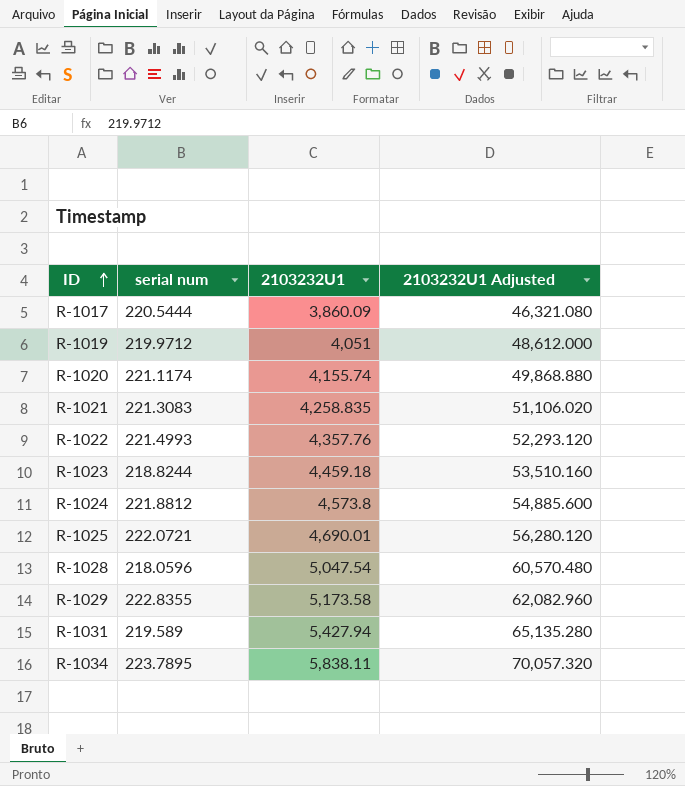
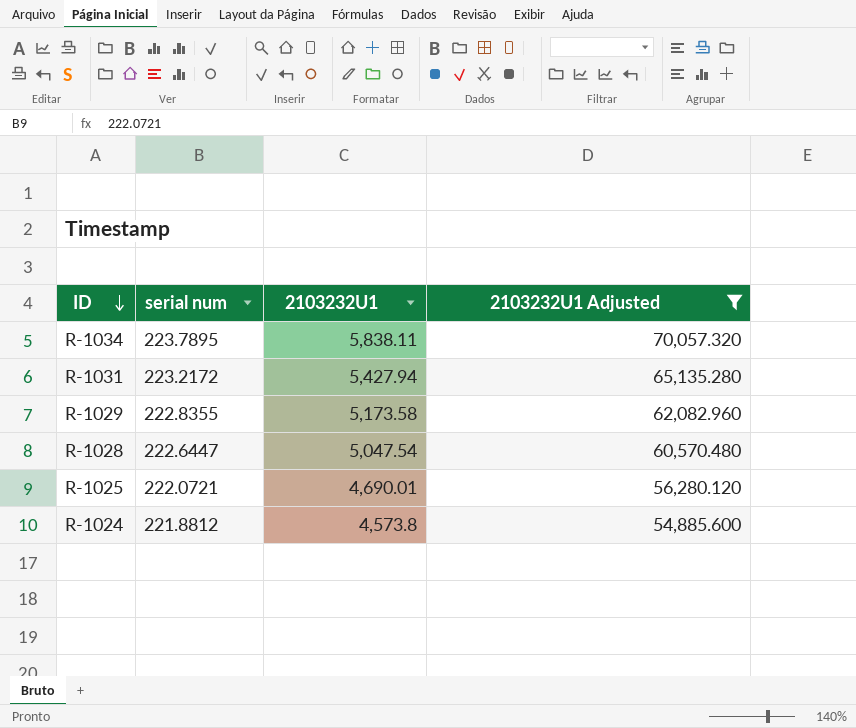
filter: none -> 2103232U1 Adjusted >= 54,885.600
row order: ID ascending -> ID descending
R-1031 | serial num: 219.589 -> 223.2172
R-1028 | serial num: 218.0596 -> 222.6447

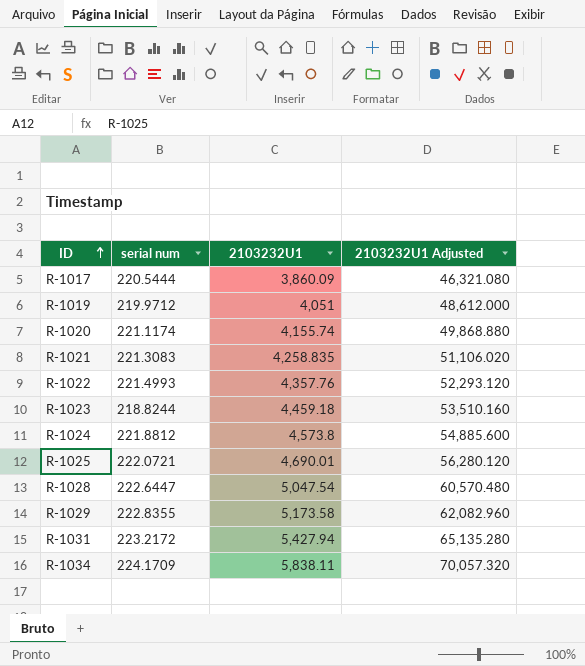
filter: 2103232U1 Adjusted >= 54,885.600 -> none
row order: ID descending -> ID ascending
R-1034 | serial num: 223.7895 -> 224.1709

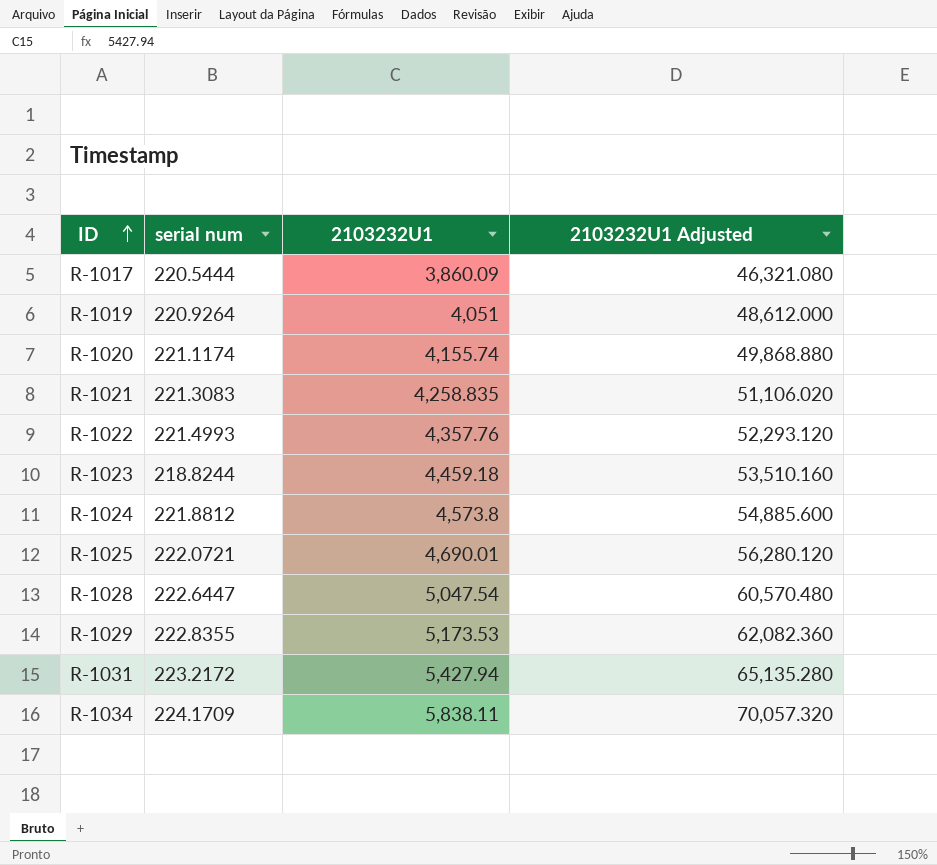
R-1019 | serial num: 219.9712 -> 220.9264
R-1029 | 2103232U1: 5,173.58 -> 5,173.53
R-1029 | 2103232U1 Adjusted: 62,082.960 -> 62,082.360

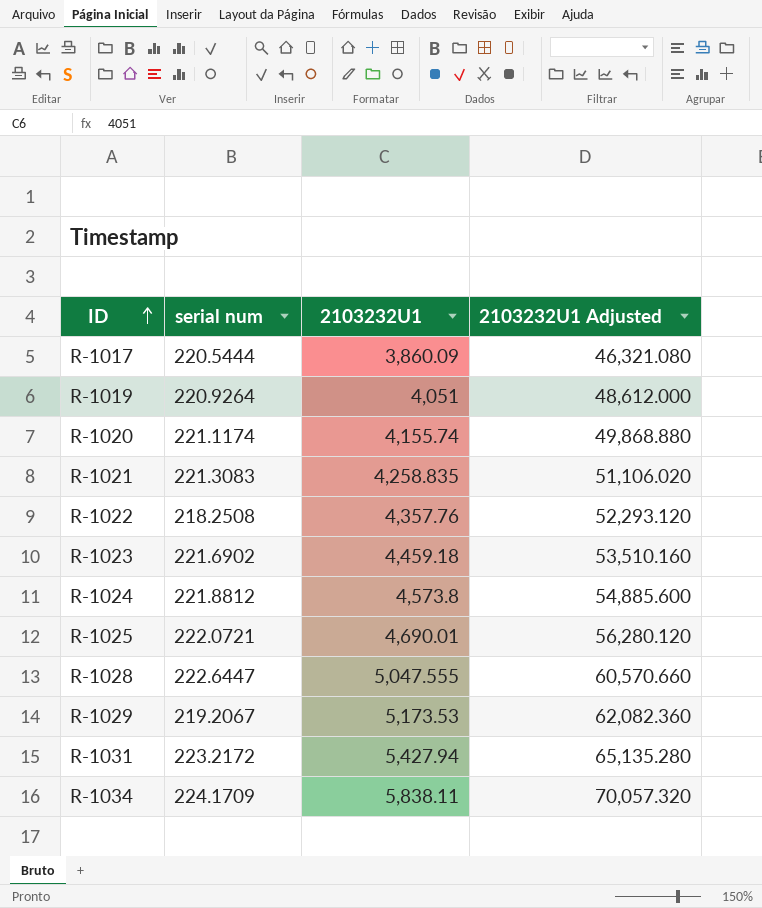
R-1022 | serial num: 221.4993 -> 218.2508
R-1023 | serial num: 218.8244 -> 221.6902
R-1028 | 2103232U1: 5,047.54 -> 5,047.555
R-1028 | 2103232U1 Adjusted: 60,570.480 -> 60,570.660
R-1029 | serial num: 222.8355 -> 219.2067

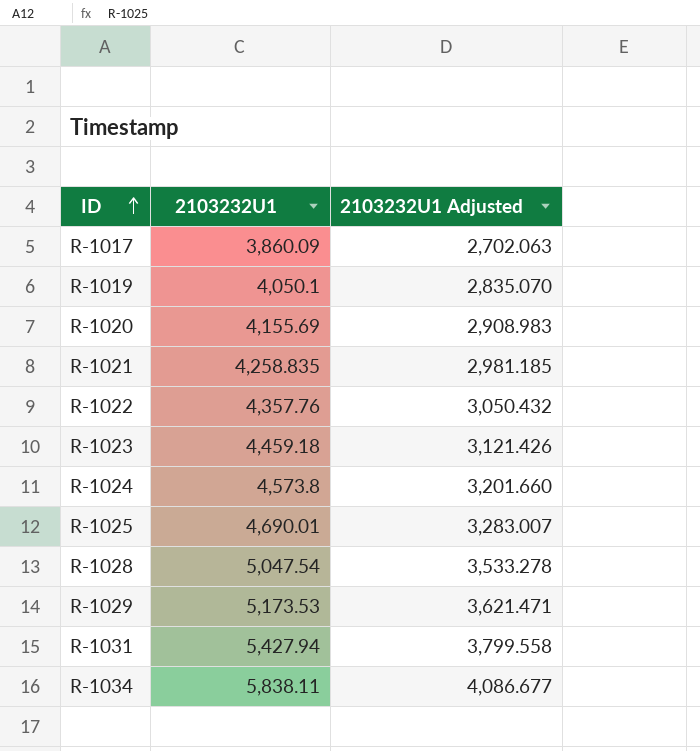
column serial num | position: 2 -> none
column 2103232U1 Adjusted | formula: [2103232U1] * 12 -> [2103232U1] * 0.7
R-1019 | 2103232U1: 4,051 -> 4,050.1
R-1020 | 2103232U1: 4,155.74 -> 4,155.69
R-1028 | 2103232U1: 5,047.555 -> 5,047.54

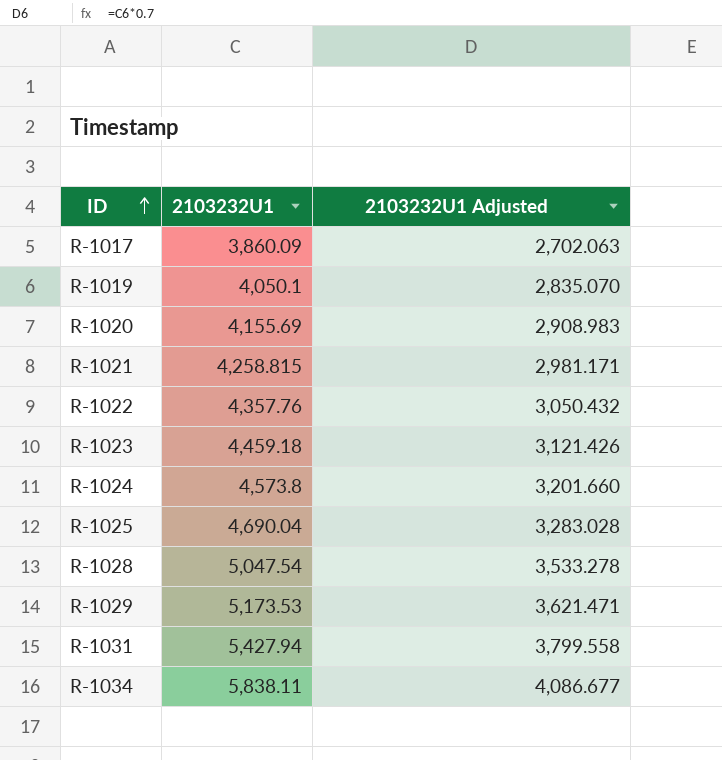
R-1021 | 2103232U1: 4,258.835 -> 4,258.815
R-1021 | 2103232U1 Adjusted: 2,981.185 -> 2,981.171
R-1025 | 2103232U1: 4,690.01 -> 4,690.04
R-1025 | 2103232U1 Adjusted: 3,283.007 -> 3,283.028

